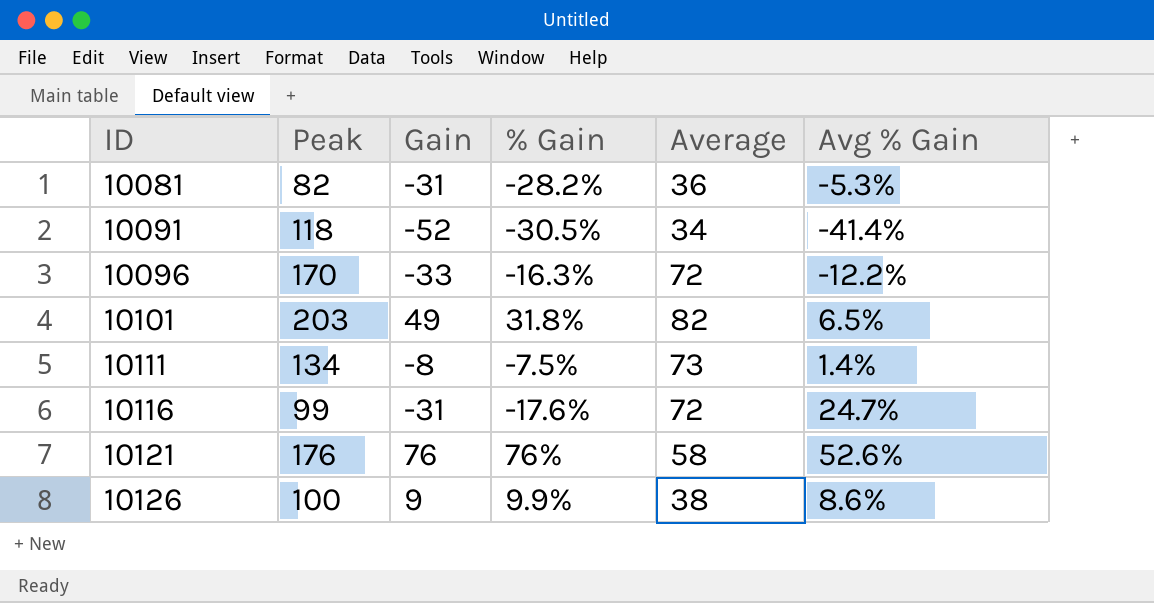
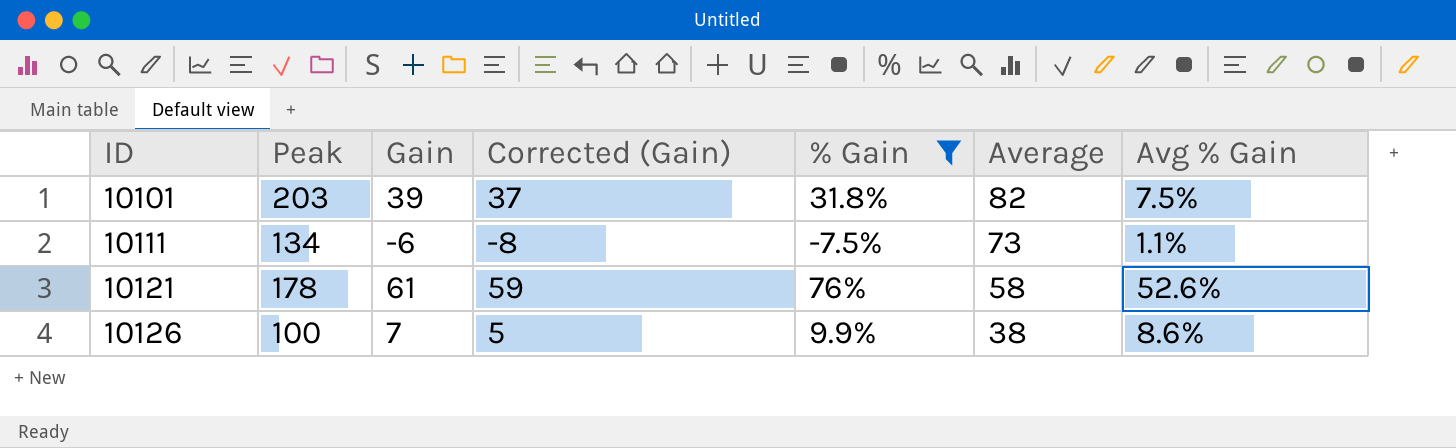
filter: none -> % Gain >= -7.5%
column Corrected (Gain) | formula: none -> [Gain] - 2
10101 | Gain: 49 -> 39
10101 | Avg % Gain: 6.5% -> 7.5%
10111 | Gain: -8 -> -6
10111 | Avg % Gain: 1.4% -> 1.1%
10121 | Peak: 176 -> 178
10121 | Gain: 76 -> 61
10126 | Gain: 9 -> 7

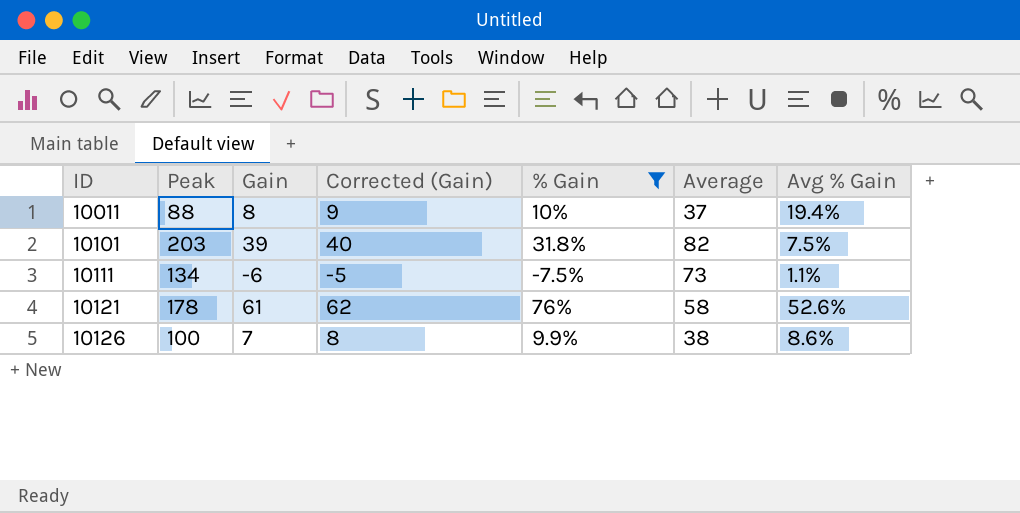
column Corrected (Gain) | formula: [Gain] - 2 -> [Gain] + 1
row 10011: none -> 88 | 8 | 9 | 10% | 37 | 19.4%

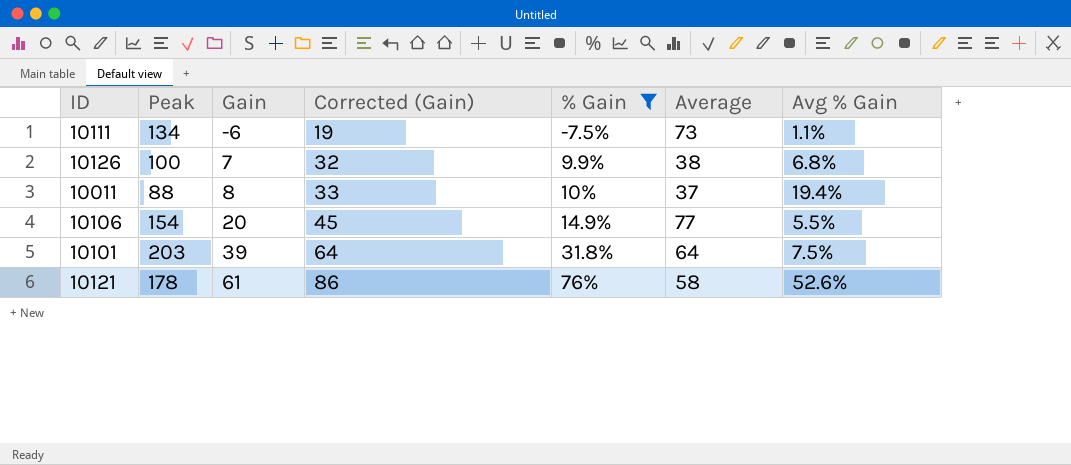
row order: ID ascending -> Gain ascending
column Corrected (Gain) | formula: [Gain] + 1 -> [Gain] + 25
10126 | Avg % Gain: 8.6% -> 6.8%
row 10106: none -> 154 | 20 | 45 | 14.9% | 77 | 5.5%
10101 | Average: 82 -> 64

